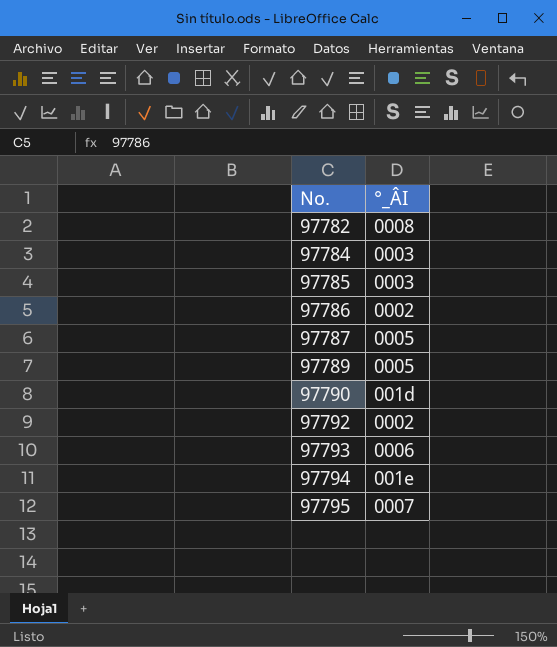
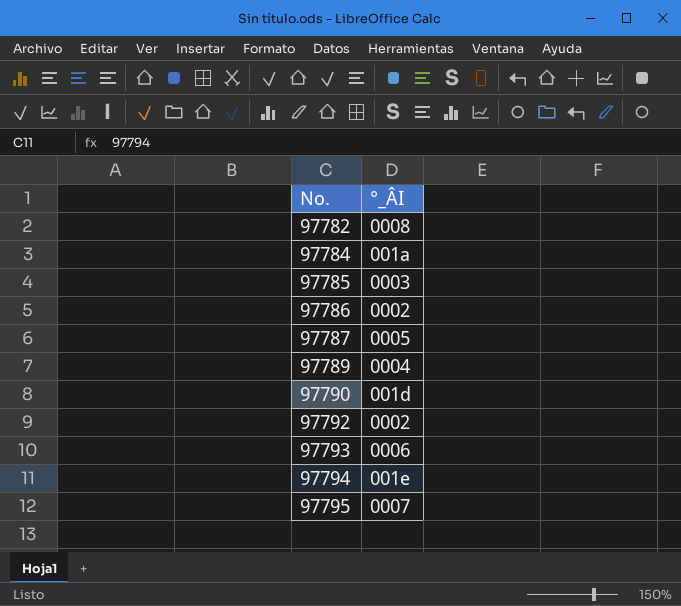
97784 | °_ÂI: 0003 -> 001a
97789 | °_ÂI: 0005 -> 0004

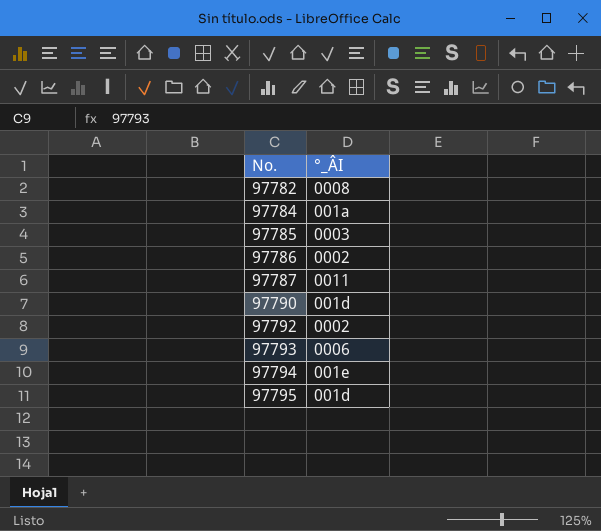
row 97789: 0004 -> none
97787 | °_ÂI: 0005 -> 0011
97795 | °_ÂI: 0007 -> 001d

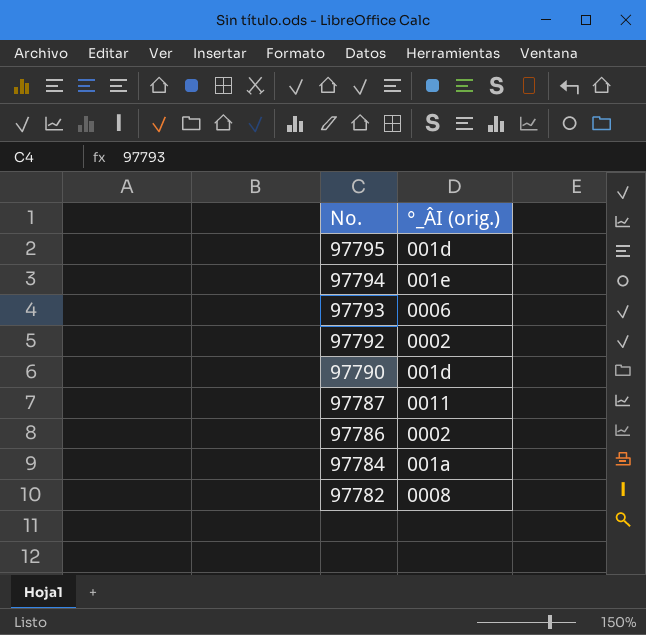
row order: No. ascending -> No. descending
column name: °_ÂI -> °_ÂI (orig.)
row 97785: 0003 -> none

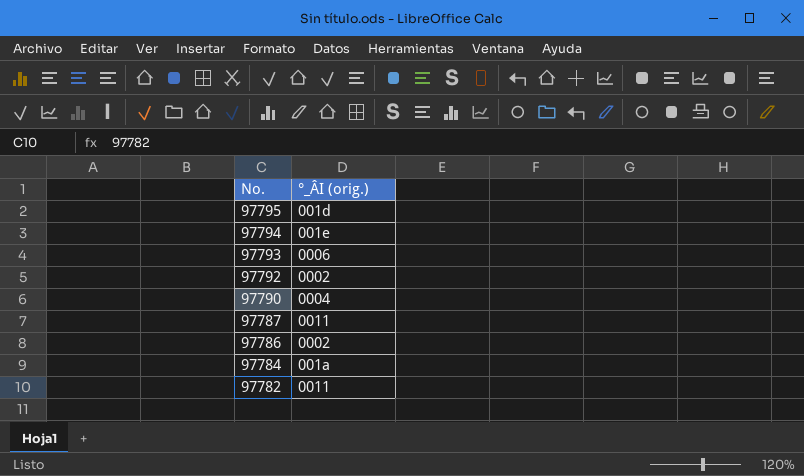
97790 | °_ÂI (orig.): 001d -> 0004
97782 | °_ÂI (orig.): 0008 -> 0011

